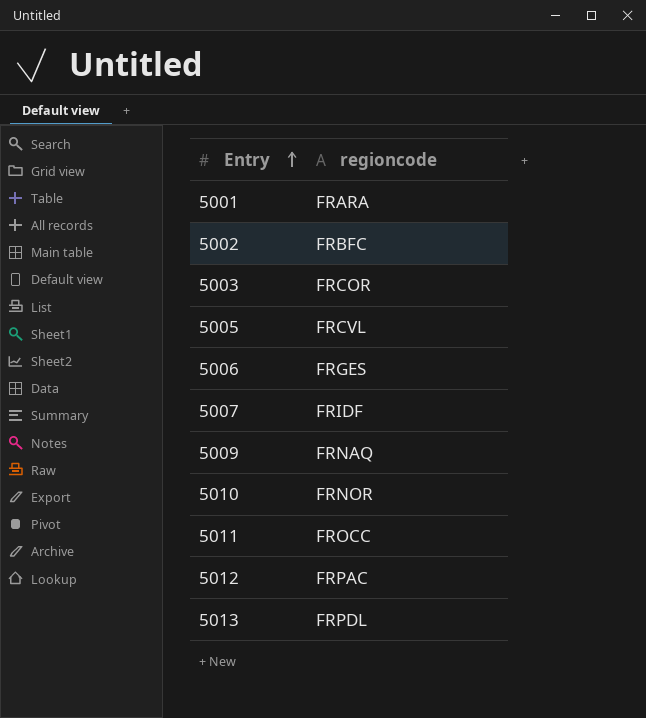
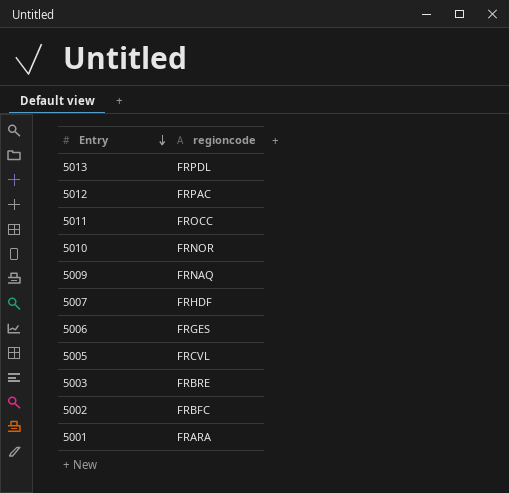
row order: Entry ascending -> Entry descending
5007 | regioncode: FRIDF -> FRHDF
5003 | regioncode: FRCOR -> FRBRE

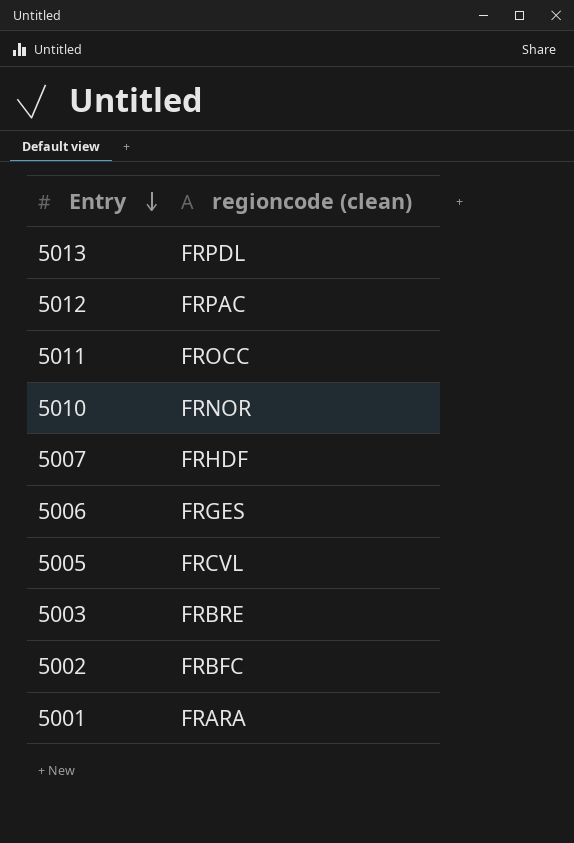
column name: regioncode -> regioncode (clean)
row 5009: FRNAQ -> none

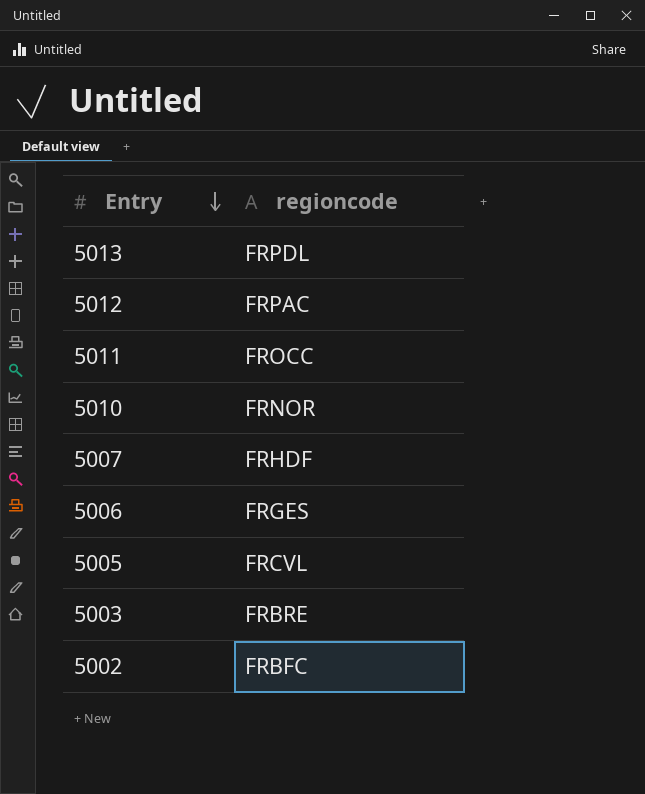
column name: regioncode (clean) -> regioncode
row 5001: FRARA -> none

